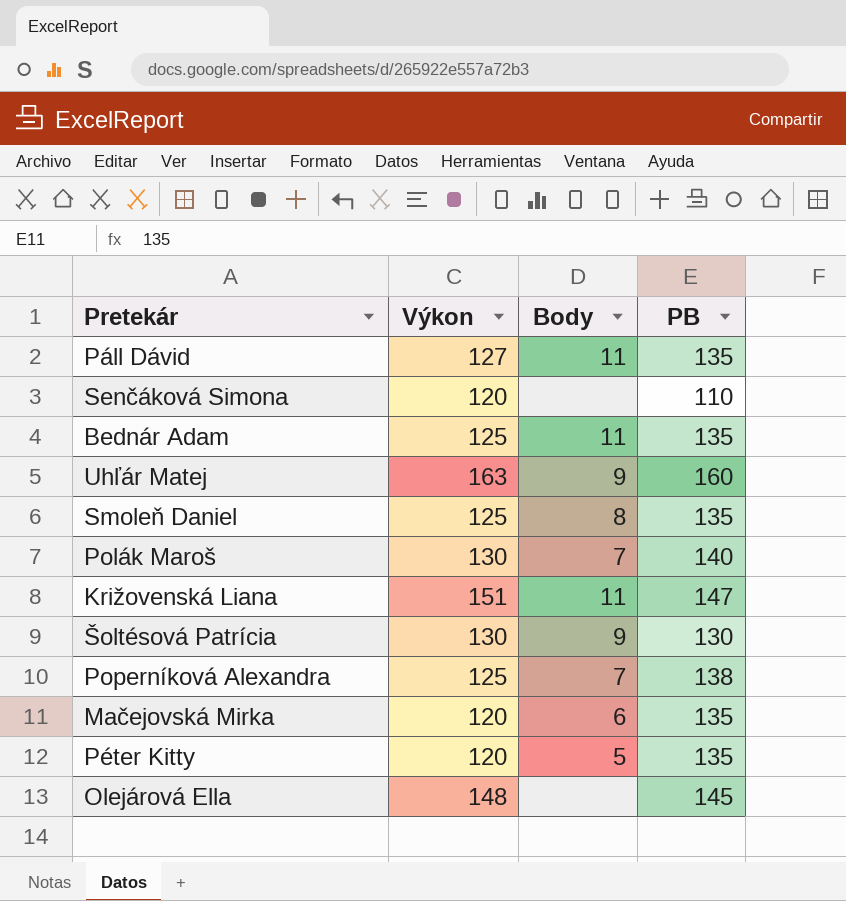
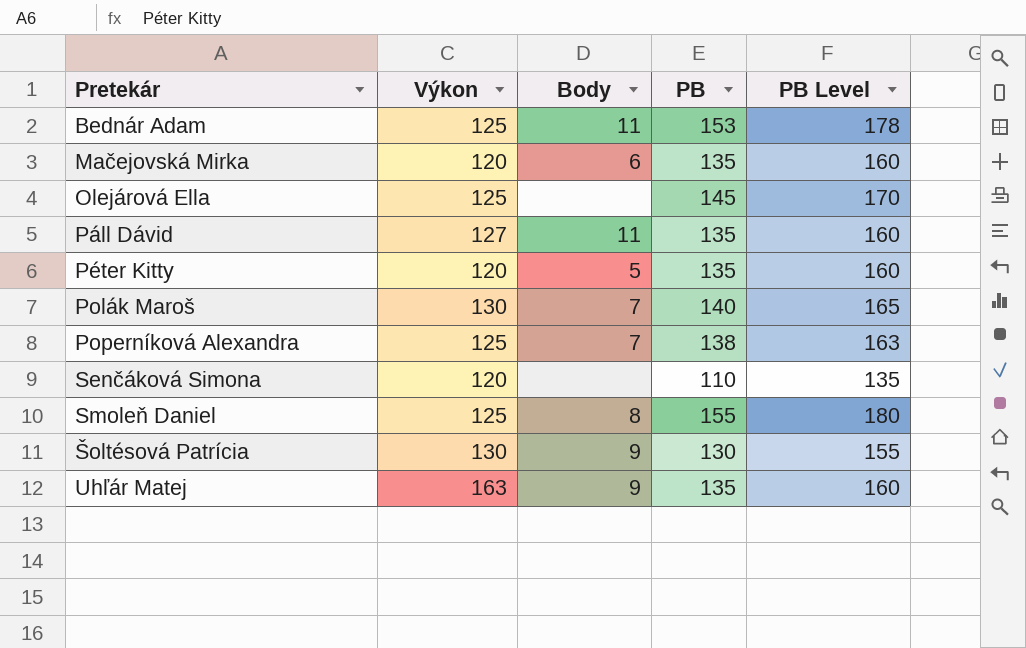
row order: none -> Pretekár ascending
column PB Level | formula: none -> [PB] + 25
row Križovenská Liana: 151 | 11 | 147 -> none
Bednár Adam | PB: 135 -> 153
Olejárová Ella | Výkon: 148 -> 125
Smoleň Daniel | PB: 135 -> 155
Uhľár Matej | PB: 160 -> 135

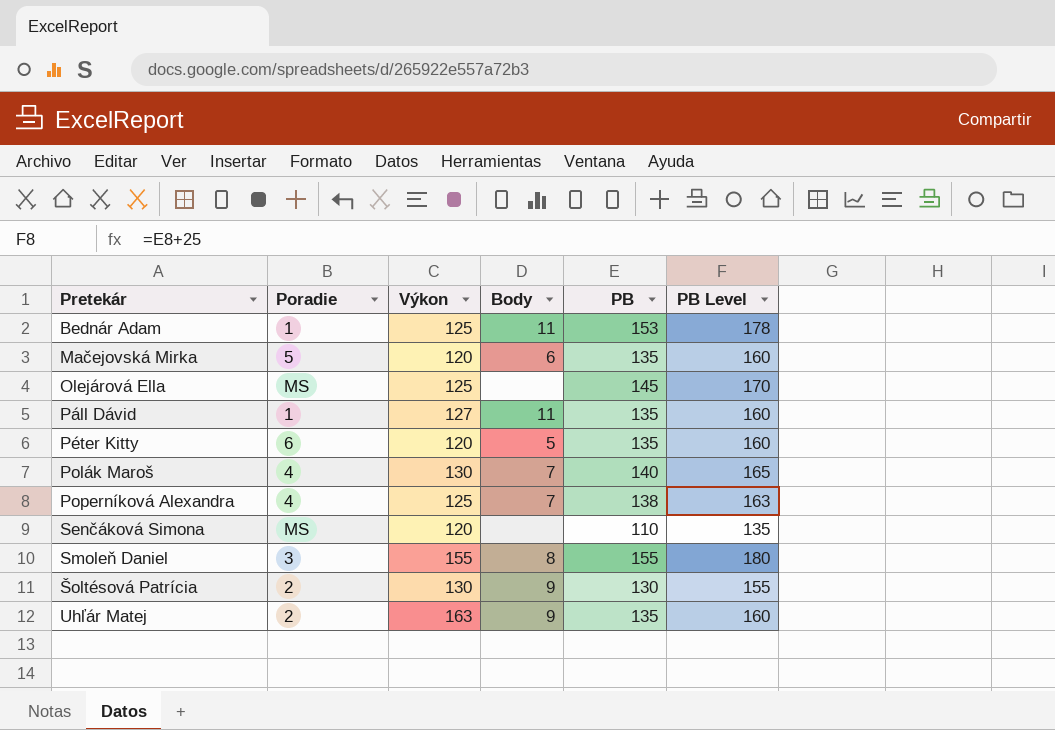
column Poradie | position: none -> 2
Smoleň Daniel | Výkon: 125 -> 155

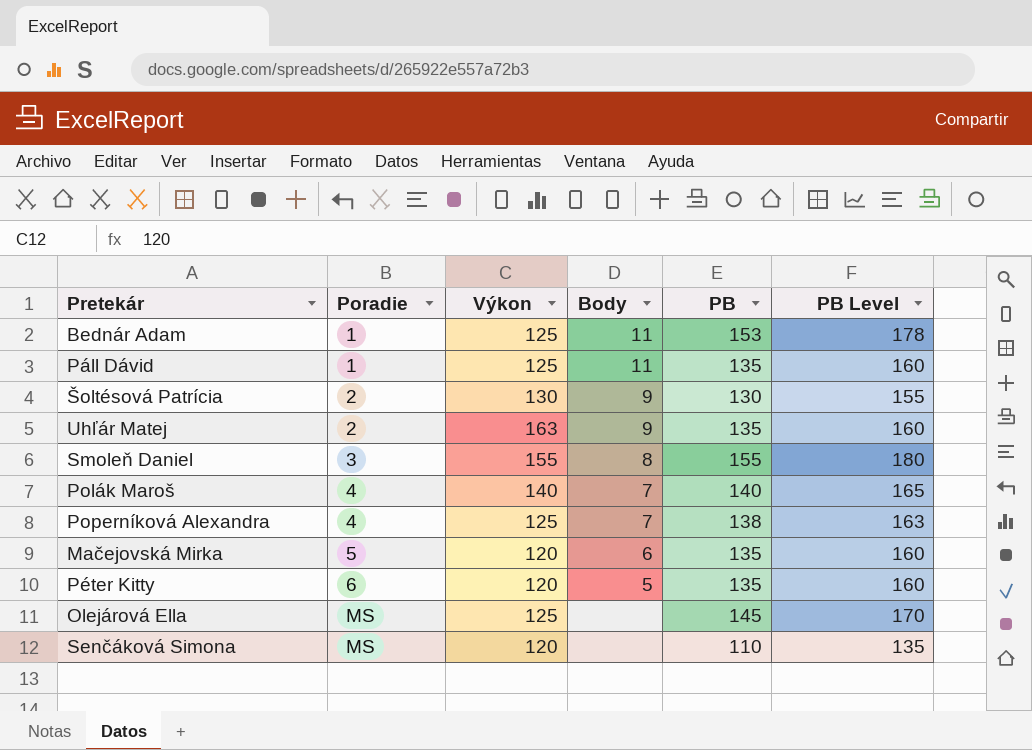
row order: Pretekár ascending -> Poradie ascending
Páll Dávid | Výkon: 127 -> 125
Polák Maroš | Výkon: 130 -> 140

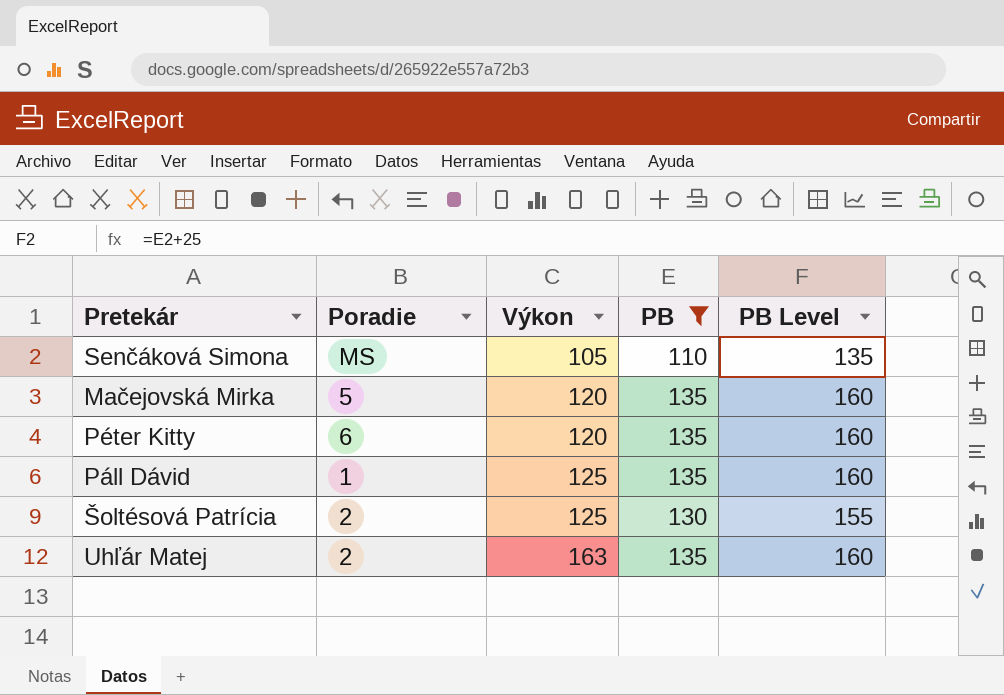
filter: none -> PB <= 135
row order: Poradie ascending -> Výkon ascending
column Body | position: 4 -> none
Senčáková Simona | Výkon: 120 -> 105
Šoltésová Patrícia | Výkon: 130 -> 125

